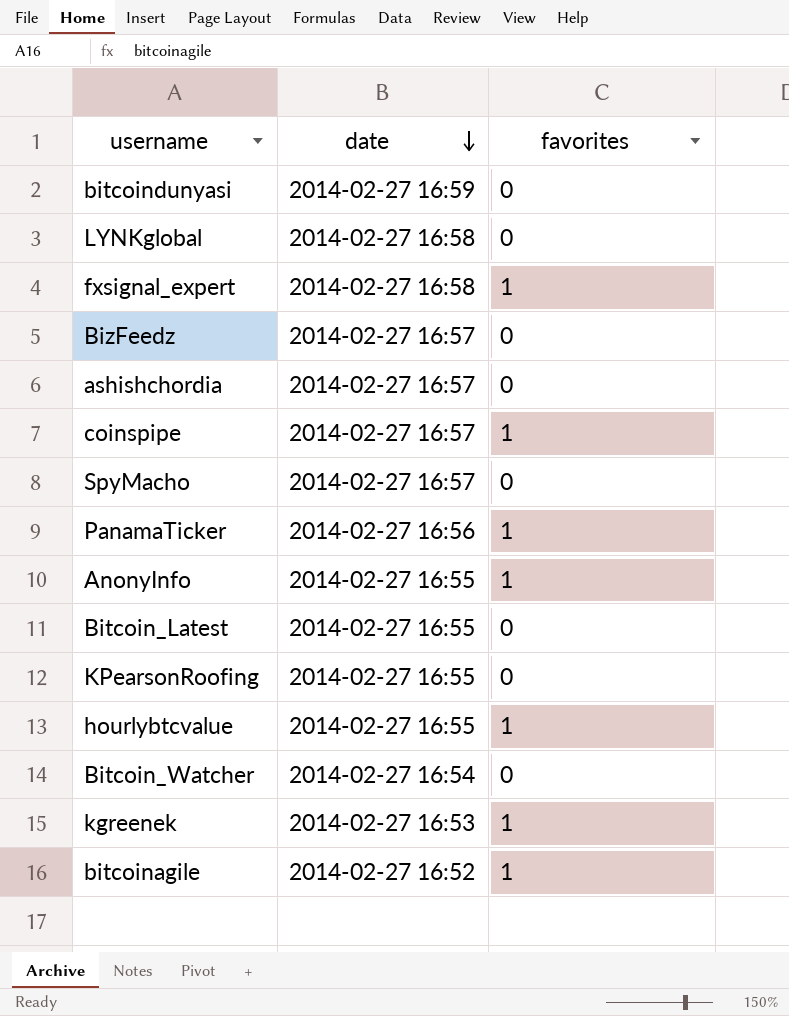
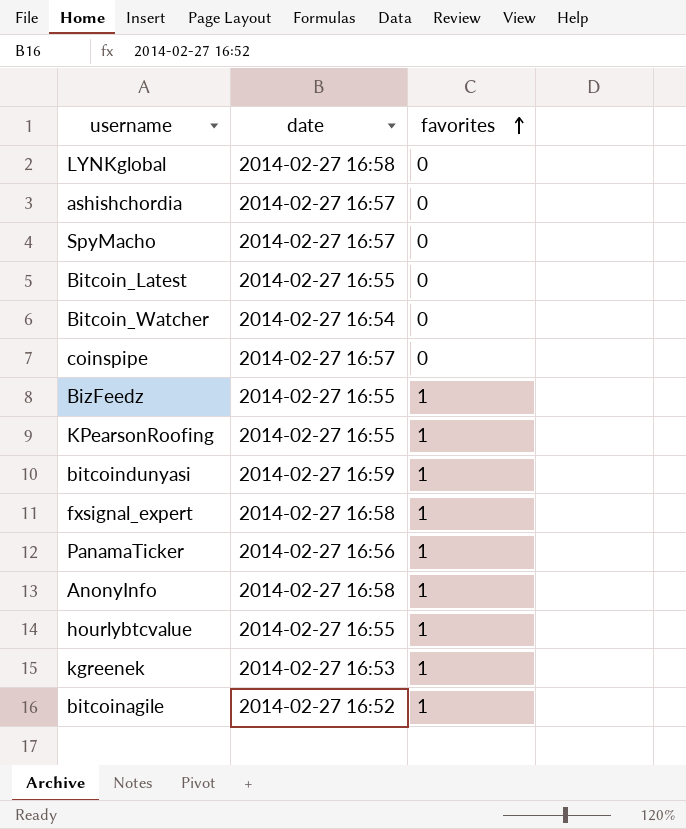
row order: date descending -> favorites ascending
coinspipe | favorites: 1 -> 0
BizFeedz | date: 2014-02-27 16:57 -> 2014-02-27 16:55
BizFeedz | favorites: 0 -> 1
KPearsonRoofing | favorites: 0 -> 1
bitcoindunyasi | favorites: 0 -> 1
AnonyInfo | date: 2014-02-27 16:55 -> 2014-02-27 16:58

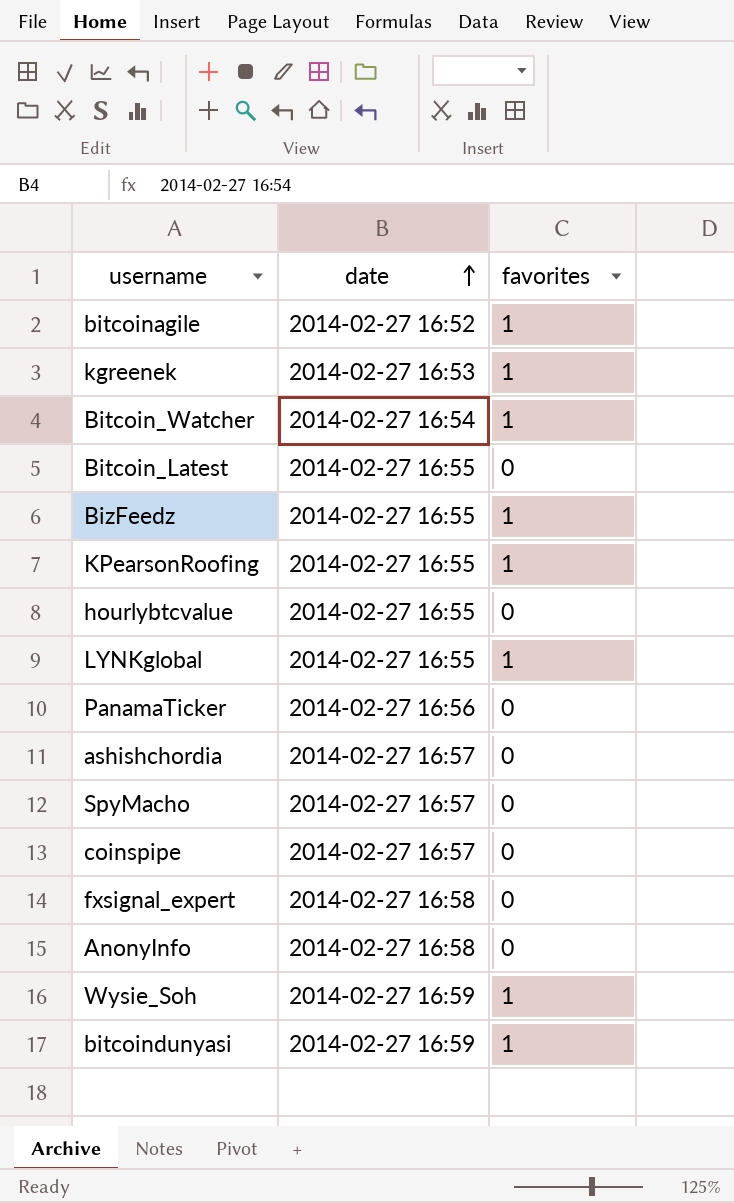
row order: favorites ascending -> date ascending
Bitcoin_Watcher | favorites: 0 -> 1
hourlybtcvalue | favorites: 1 -> 0
LYNKglobal | date: 2014-02-27 16:58 -> 2014-02-27 16:55
LYNKglobal | favorites: 0 -> 1
PanamaTicker | favorites: 1 -> 0
fxsignal_expert | favorites: 1 -> 0
AnonyInfo | favorites: 1 -> 0
row Wysie_Soh: none -> 2014-02-27 16:59 | 1

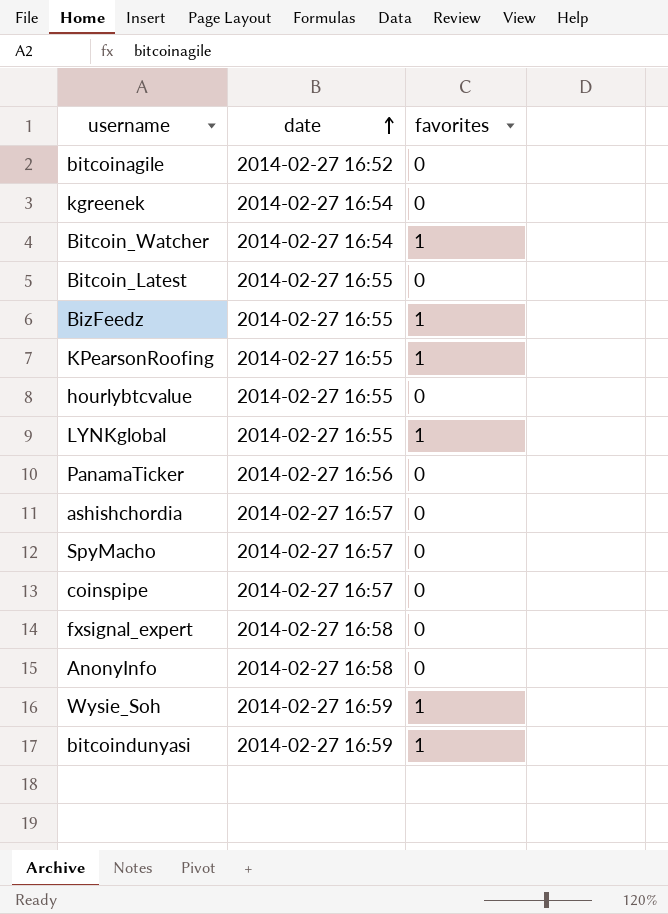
bitcoinagile | favorites: 1 -> 0
kgreenek | date: 2014-02-27 16:53 -> 2014-02-27 16:54
kgreenek | favorites: 1 -> 0

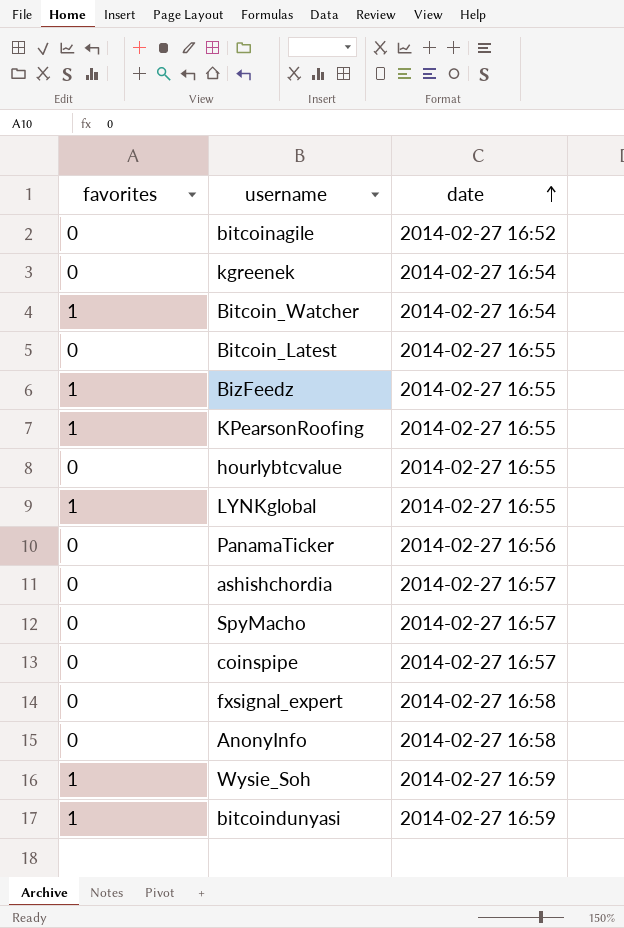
column favorites | position: 3 -> 1

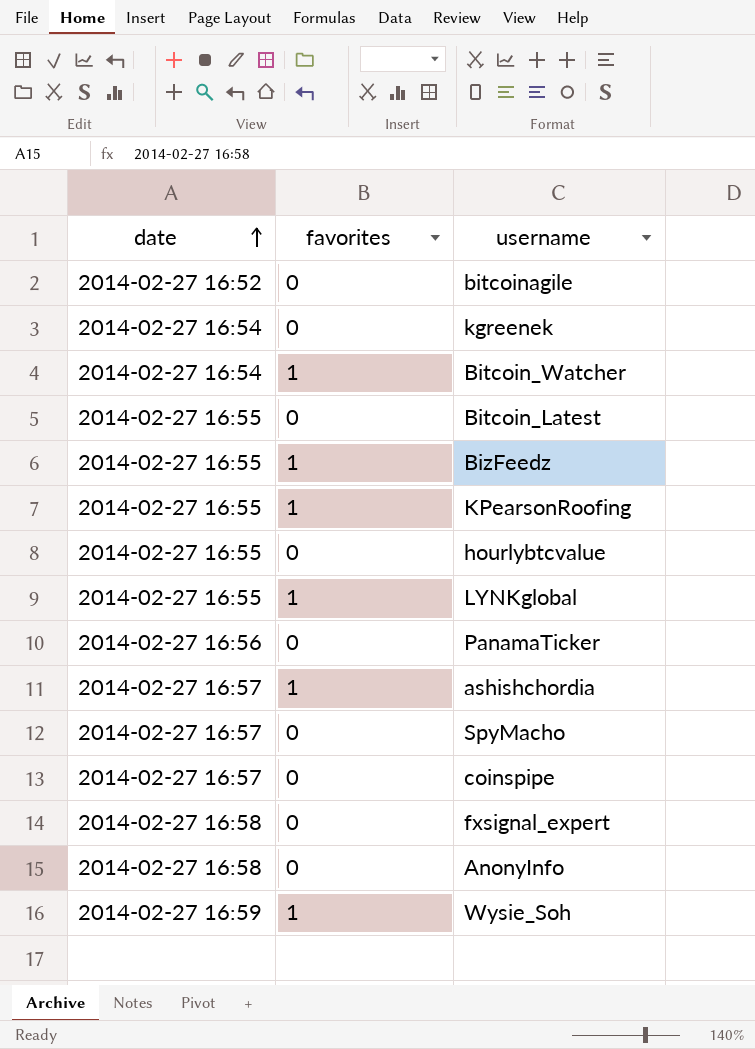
column date | position: 3 -> 1
row bitcoindunyasi: 1 | 2014-02-27 16:59 -> none
ashishchordia | favorites: 0 -> 1

